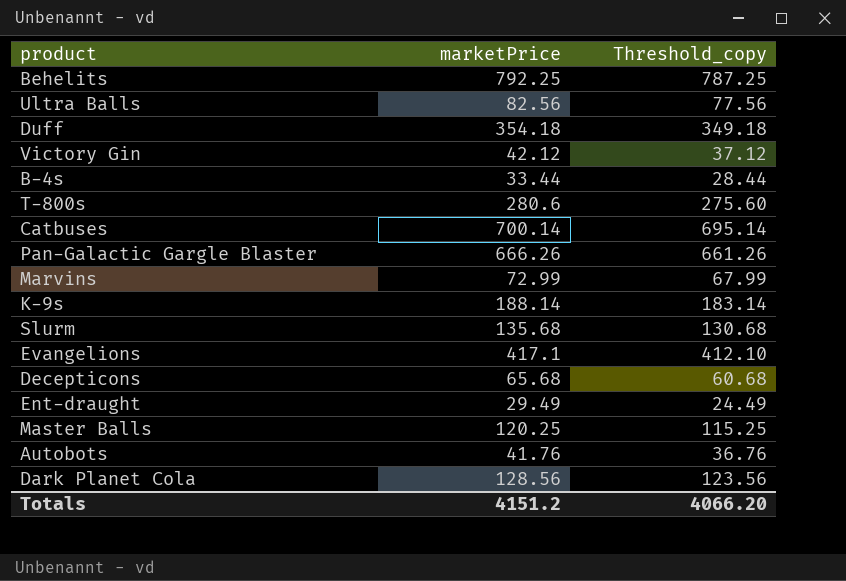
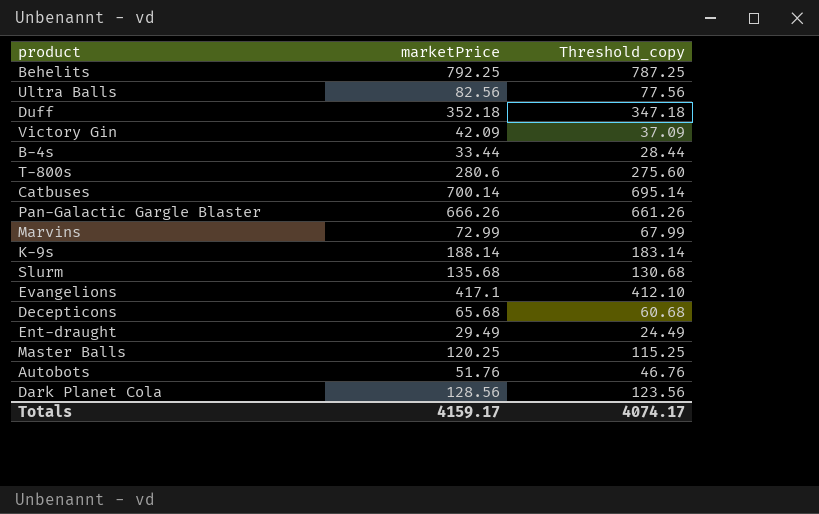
Duff | marketPrice: 354.18 -> 352.18
Duff | Threshold_copy: 349.18 -> 347.18
Victory Gin | marketPrice: 42.12 -> 42.09
Victory Gin | Threshold_copy: 37.12 -> 37.09
Autobots | marketPrice: 41.76 -> 51.76
Autobots | Threshold_copy: 36.76 -> 46.76
Totals | marketPrice: 4151.2 -> 4159.17
Totals | Threshold_copy: 4066.20 -> 4074.17

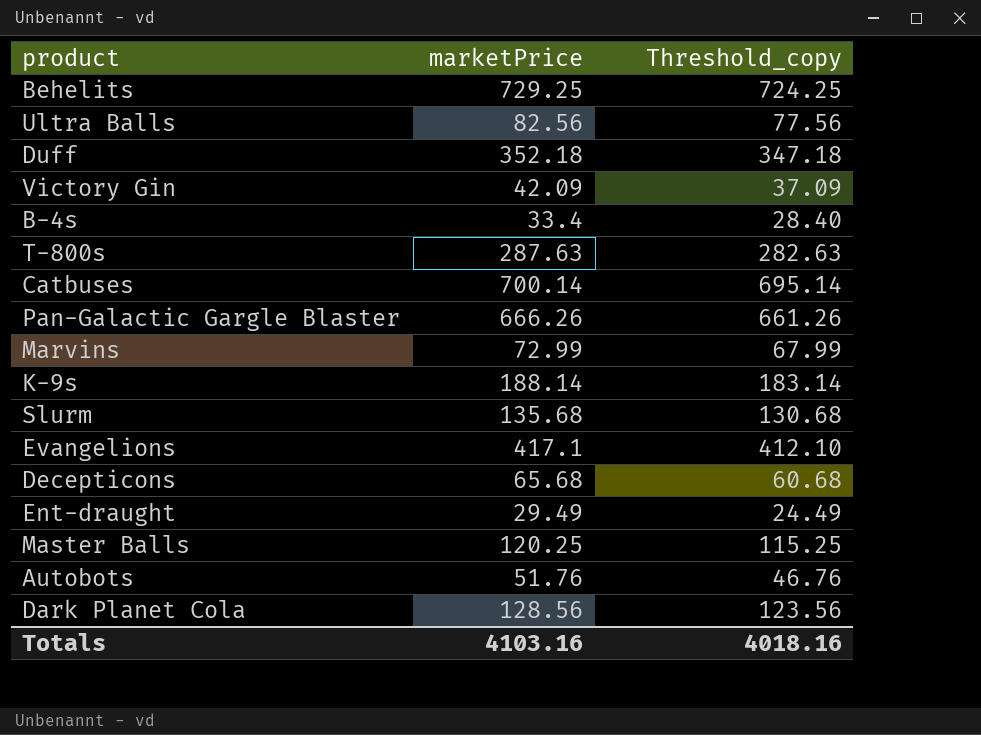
Behelits | marketPrice: 792.25 -> 729.25
Behelits | Threshold_copy: 787.25 -> 724.25
B-4s | marketPrice: 33.44 -> 33.4
B-4s | Threshold_copy: 28.44 -> 28.40
T-800s | marketPrice: 280.6 -> 287.63
T-800s | Threshold_copy: 275.60 -> 282.63
Totals | marketPrice: 4159.17 -> 4103.16
Totals | Threshold_copy: 4074.17 -> 4018.16

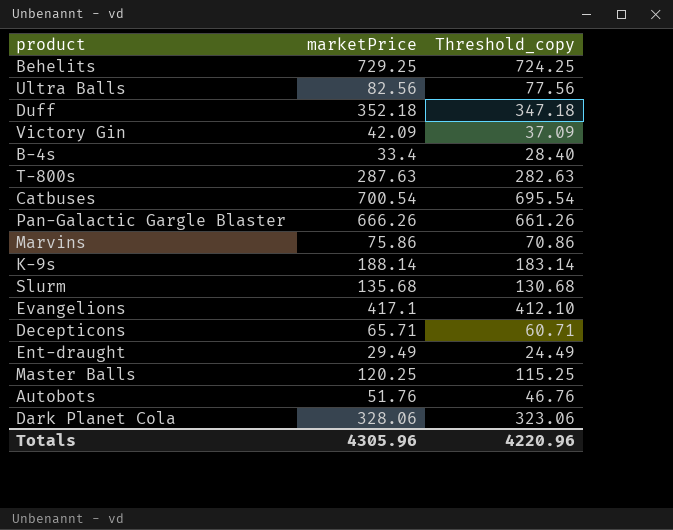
Catbuses | marketPrice: 700.14 -> 700.54
Catbuses | Threshold_copy: 695.14 -> 695.54
Marvins | marketPrice: 72.99 -> 75.86
Marvins | Threshold_copy: 67.99 -> 70.86
Decepticons | marketPrice: 65.68 -> 65.71
Decepticons | Threshold_copy: 60.68 -> 60.71
Dark Planet Cola | marketPrice: 128.56 -> 328.06
Dark Planet Cola | Threshold_copy: 123.56 -> 323.06
Totals | marketPrice: 4103.16 -> 4305.96
Totals | Threshold_copy: 4018.16 -> 4220.96

